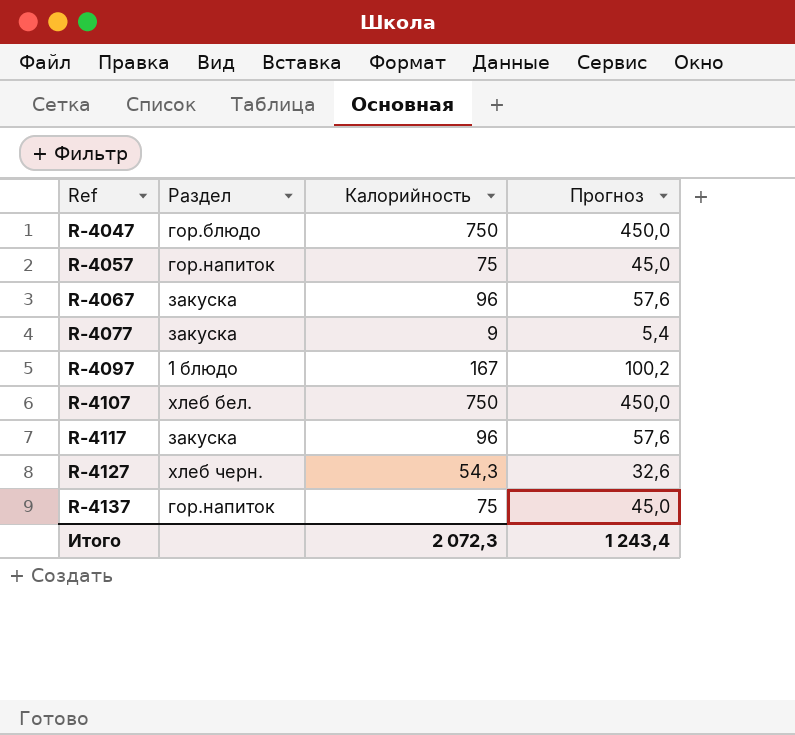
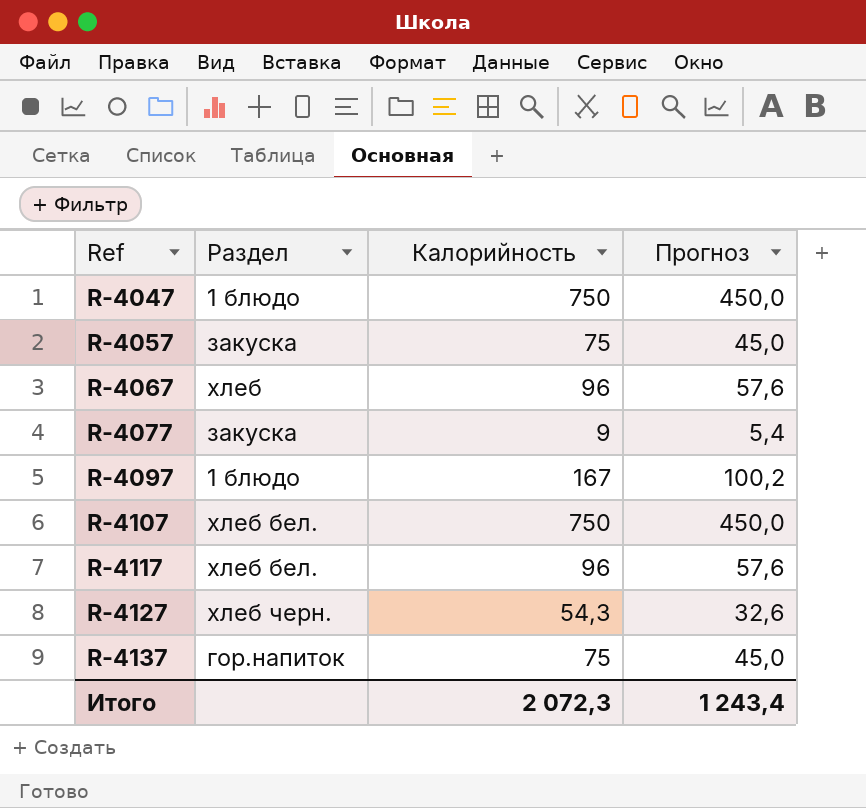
R-4047 | Раздел: гор.блюдо -> 1 блюдо
R-4057 | Раздел: гор.напиток -> закуска
R-4067 | Раздел: закуска -> хлеб
R-4117 | Раздел: закуска -> хлеб бел.

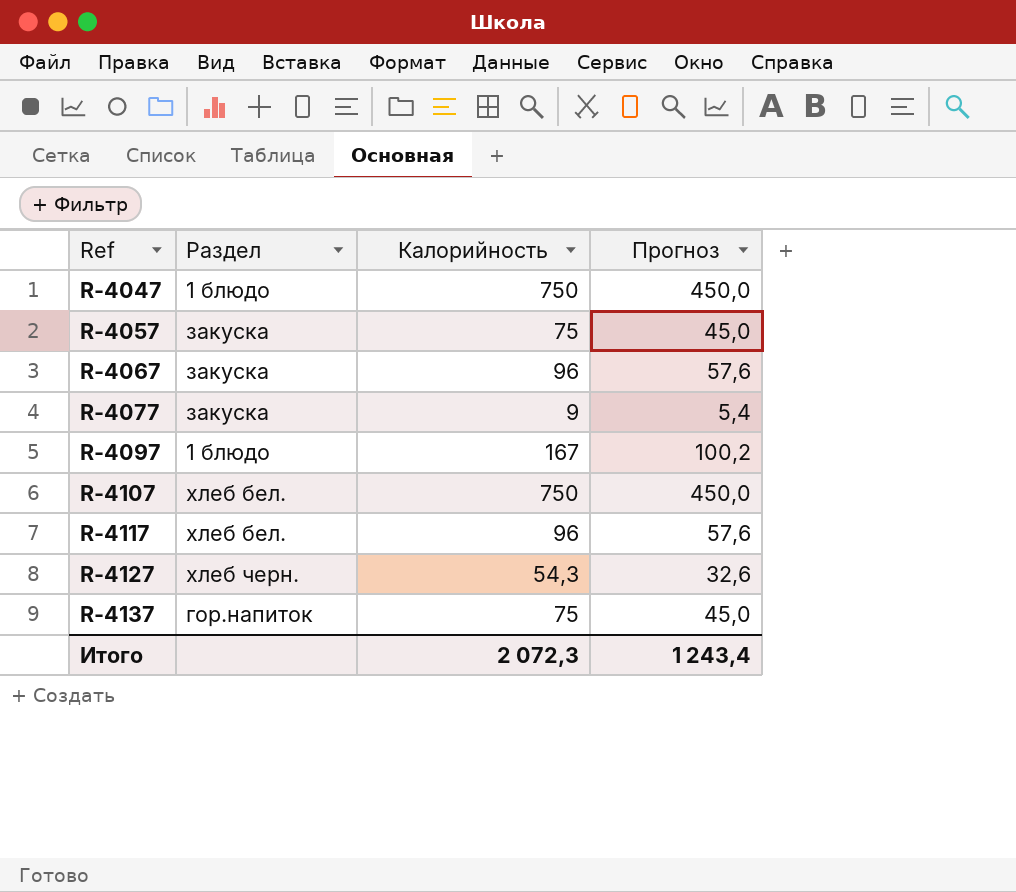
R-4067 | Раздел: хлеб -> закуска

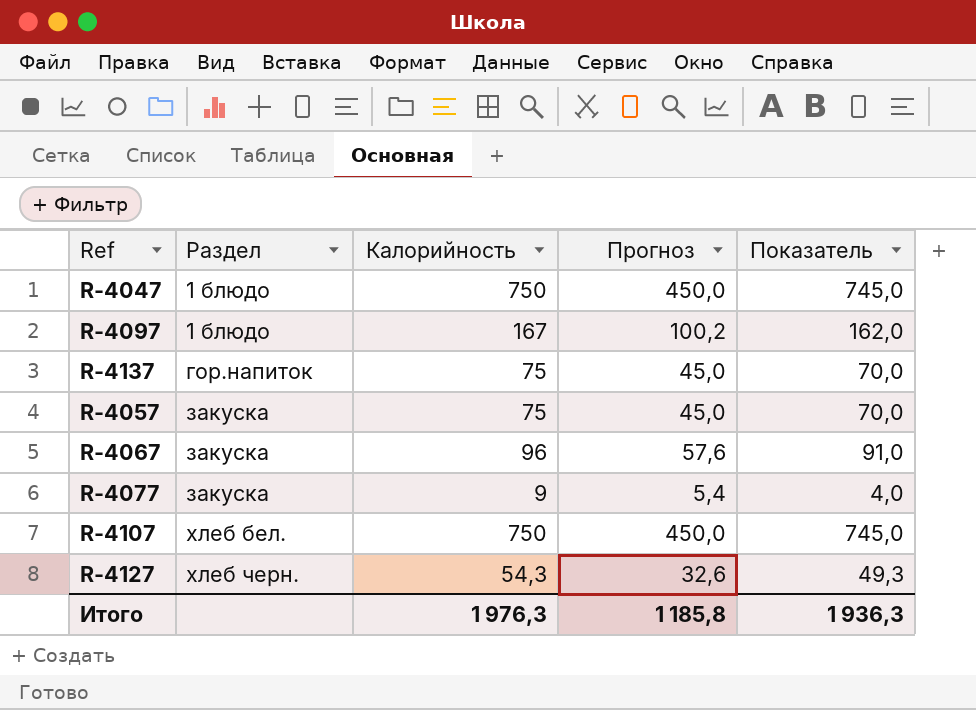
row order: Ref ascending -> Раздел ascending
column Показатель | formula: none -> [Калорийность] - 5
row R-4117: хлеб бел. | 96 | 57,6 -> none
Итого | Калорийность: 2 072,3 -> 1 976,3
Итого | Прогноз: 1 243,4 -> 1 185,8

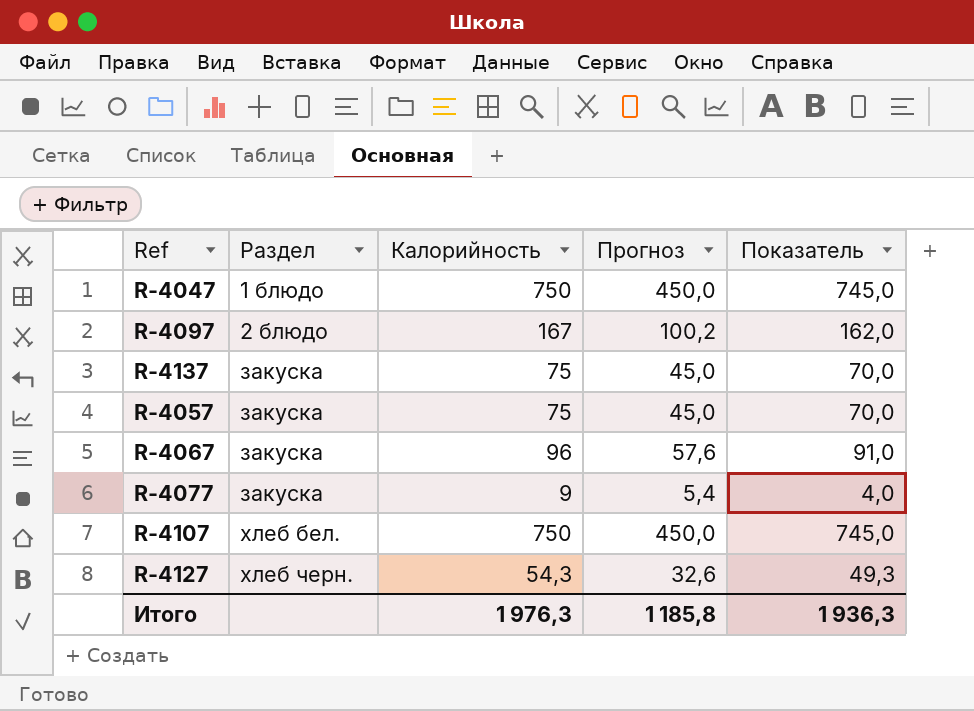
R-4097 | Раздел: 1 блюдо -> 2 блюдо
R-4137 | Раздел: гор.напиток -> закуска

